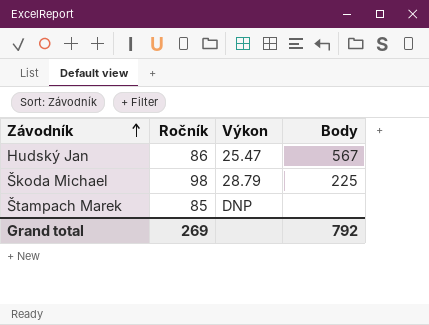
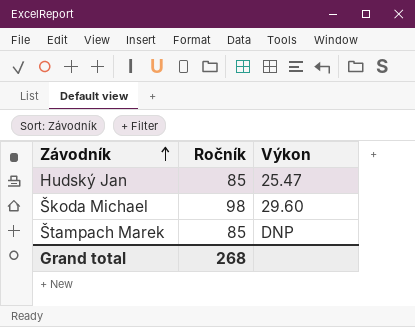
column Body | position: 4 -> none
Hudský Jan | Ročník: 86 -> 85
Škoda Michael | Výkon: 28.79 -> 29.60
Grand total | Ročník: 269 -> 268

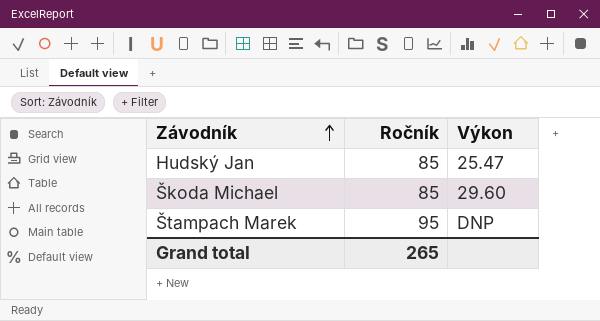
Škoda Michael | Ročník: 98 -> 85
Štampach Marek | Ročník: 85 -> 95
Grand total | Ročník: 268 -> 265

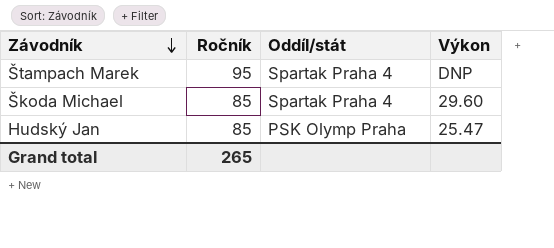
row order: Závodník ascending -> Závodník descending
column Oddíl/stát | position: none -> 3

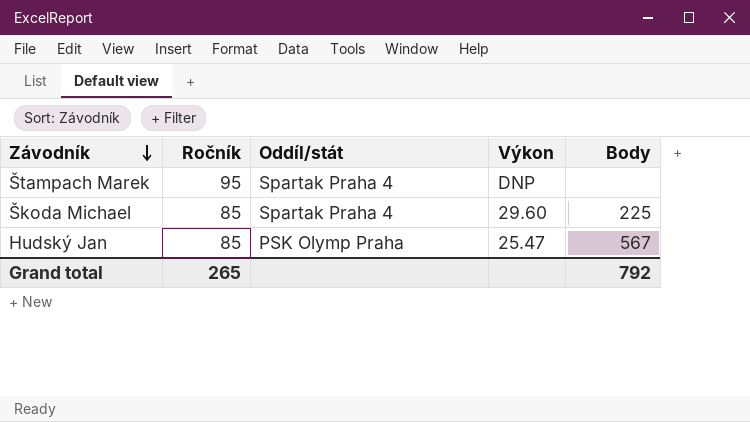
column Body | position: none -> 5

